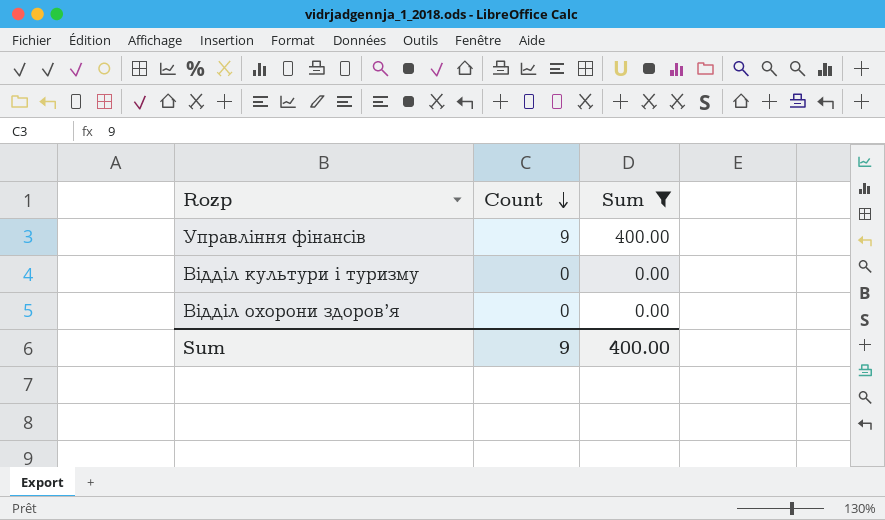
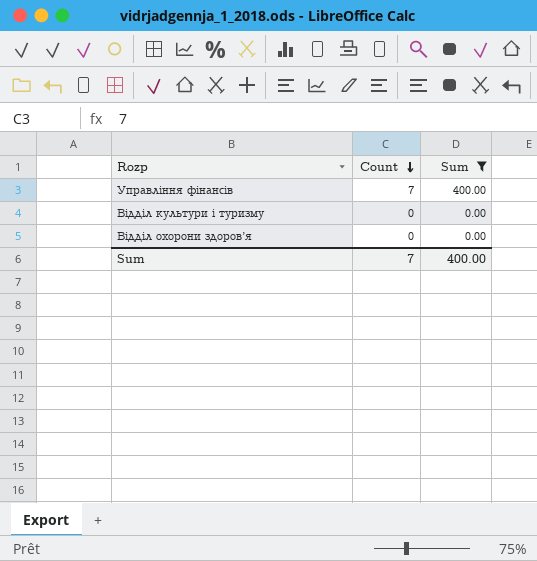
Управління фінансів | Count: 9 -> 7
Sum | Count: 9 -> 7

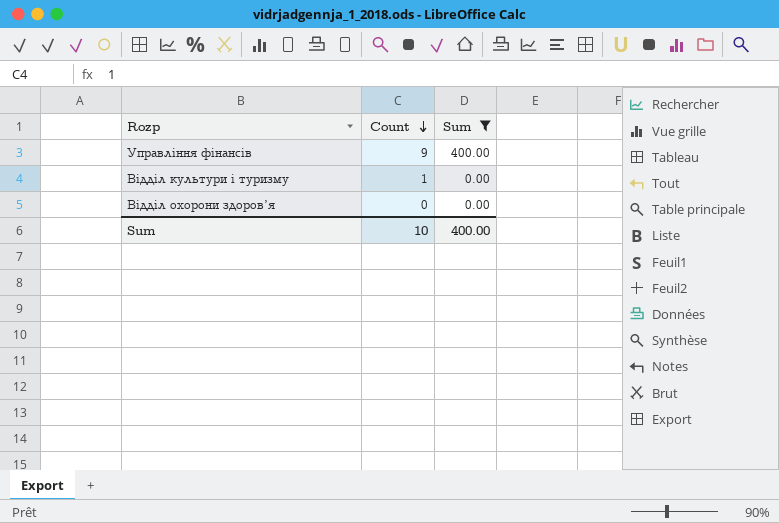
Управління фінансів | Count: 7 -> 9
Відділ культури і туризму | Count: 0 -> 1
Sum | Count: 7 -> 10

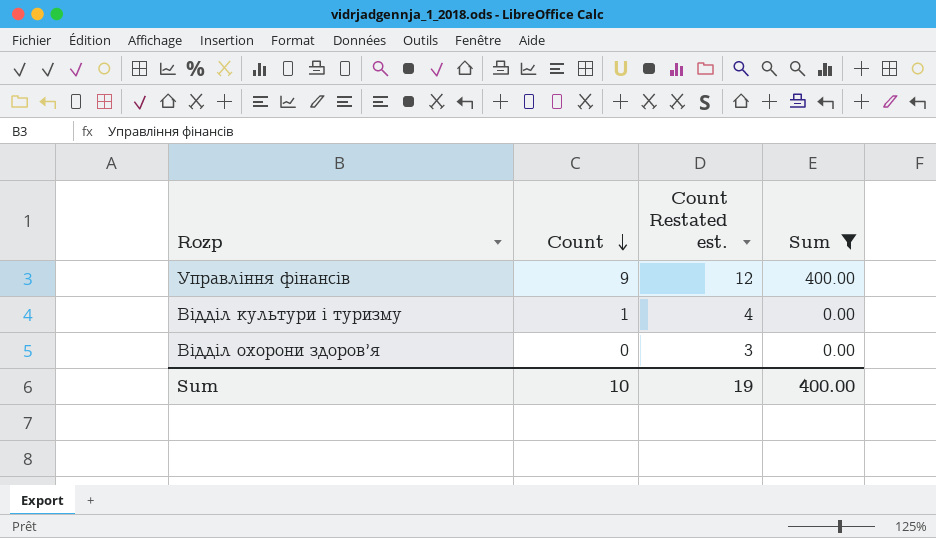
column Count Restated est. | formula: none -> [Count] + 3

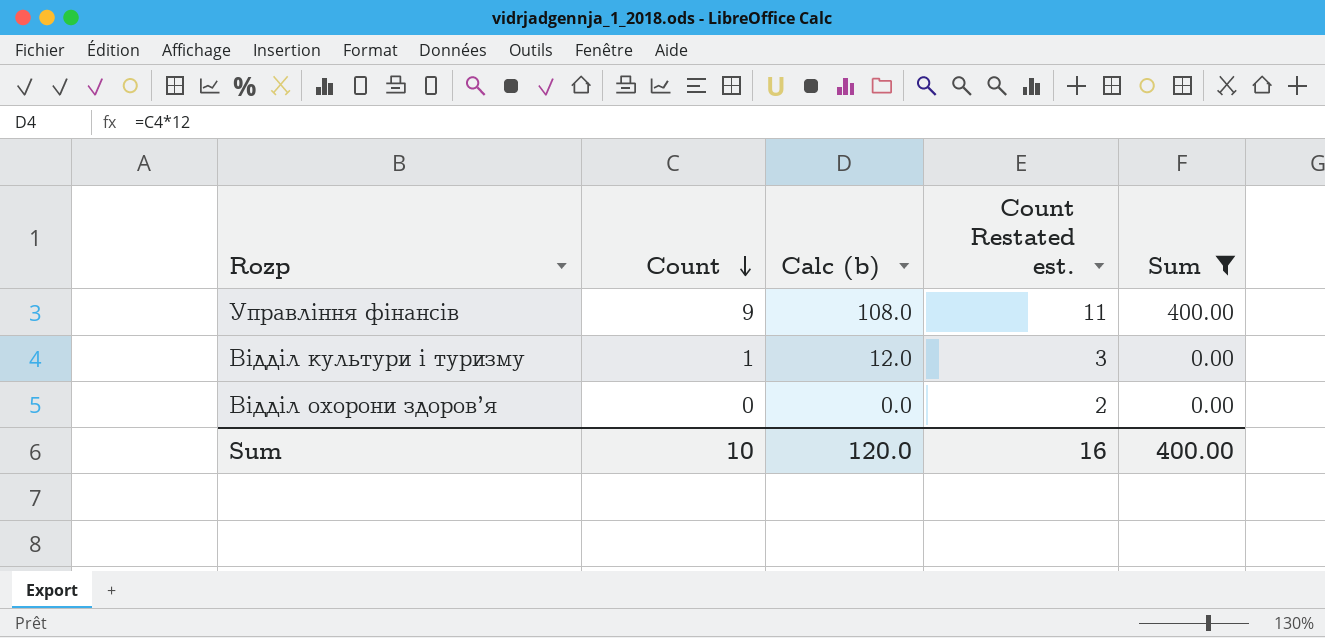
column Calc (b) | formula: none -> [Count] * 12
column Count Restated est. | formula: [Count] + 3 -> [Count] + 2
Sum | Count Restated est.: 19 -> 16

